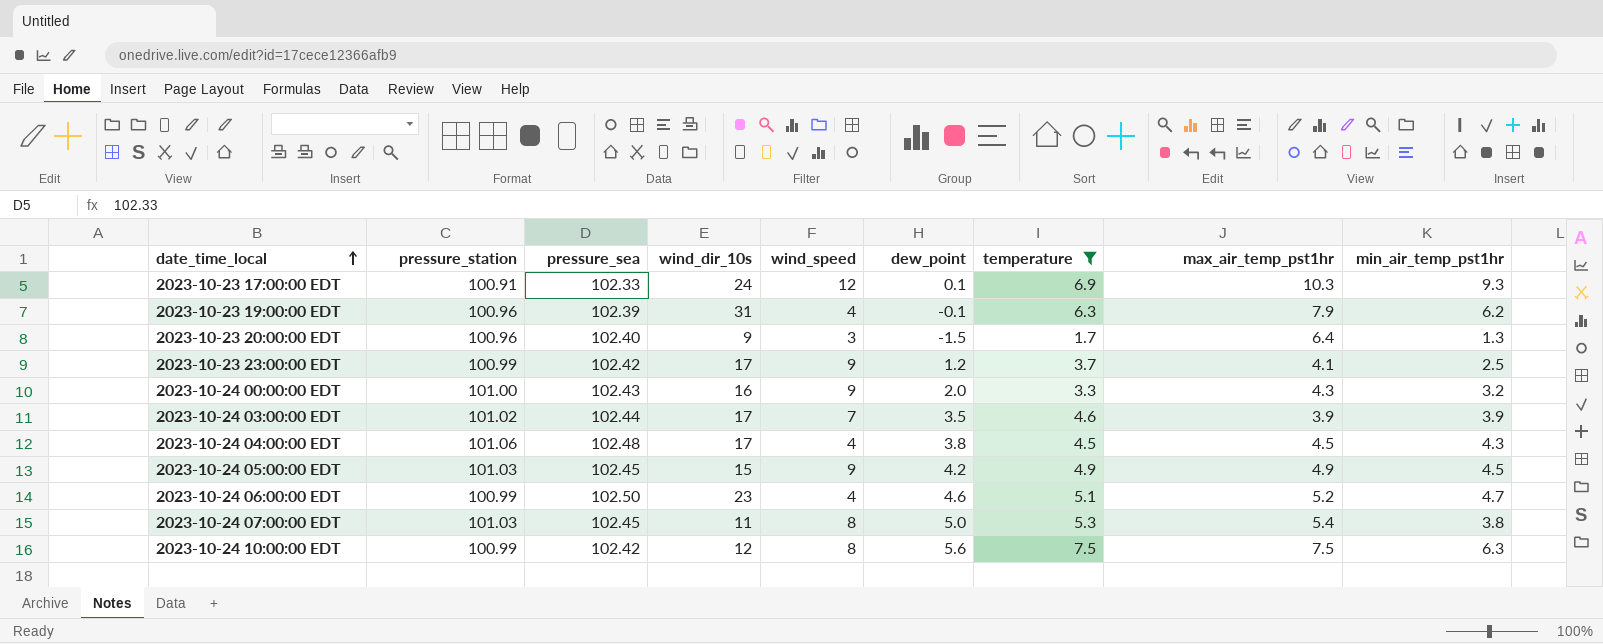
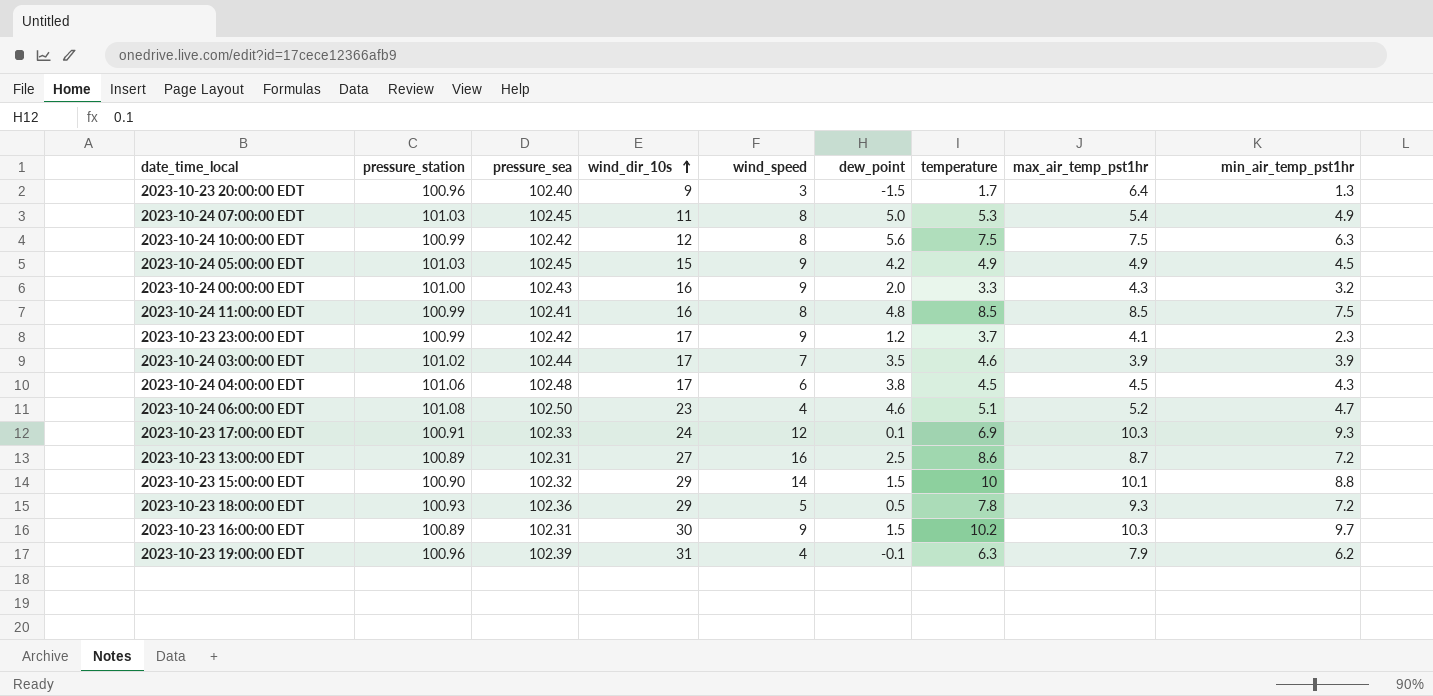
filter: temperature <= 7.5 -> none
row order: date_time_local ascending -> wind_dir_10s ascending
2023-10-24 07:00:00 EDT | min_air_temp_pst1hr: 3.8 -> 4.9
2023-10-23 23:00:00 EDT | min_air_temp_pst1hr: 2.5 -> 2.3
2023-10-24 04:00:00 EDT | wind_speed: 4 -> 6
2023-10-24 06:00:00 EDT | pressure_station: 100.99 -> 101.08

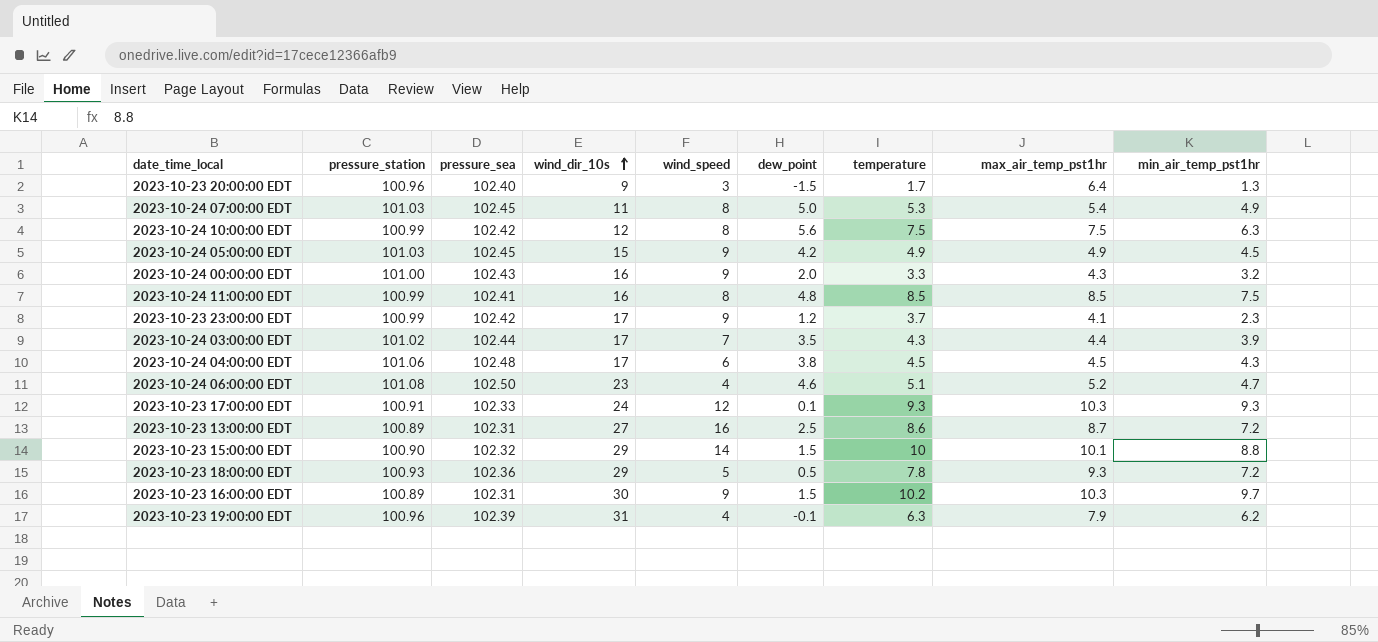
2023-10-24 03:00:00 EDT | temperature: 4.6 -> 4.3
2023-10-24 03:00:00 EDT | max_air_temp_pst1hr: 3.9 -> 4.4
2023-10-23 17:00:00 EDT | temperature: 6.9 -> 9.3

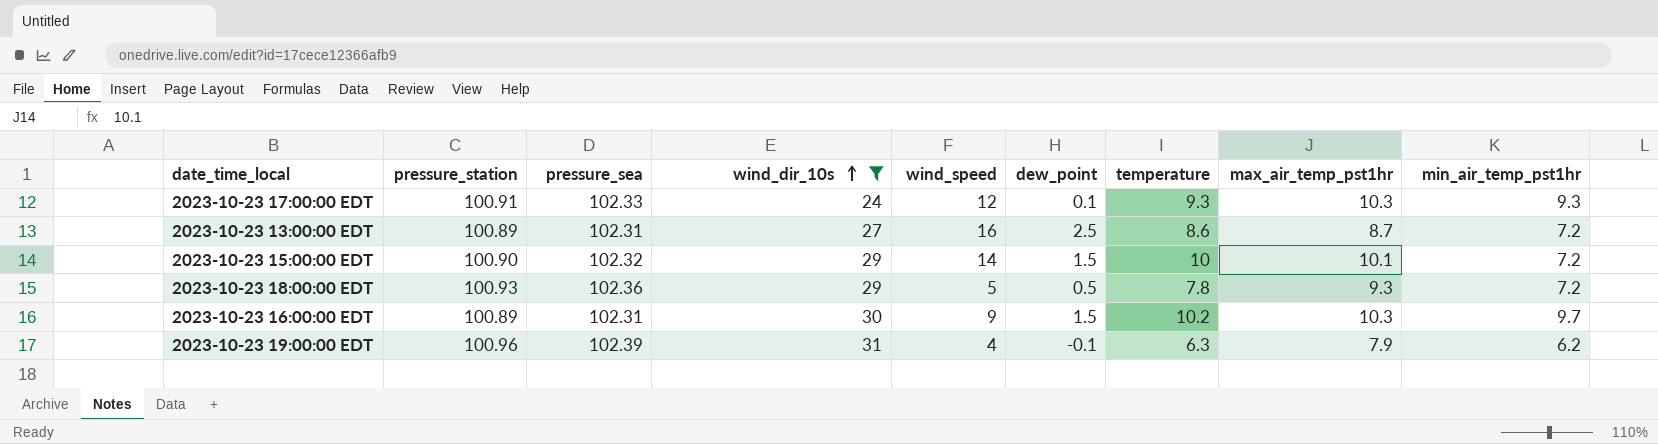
filter: none -> wind_dir_10s >= 24
2023-10-23 15:00:00 EDT | min_air_temp_pst1hr: 8.8 -> 7.2

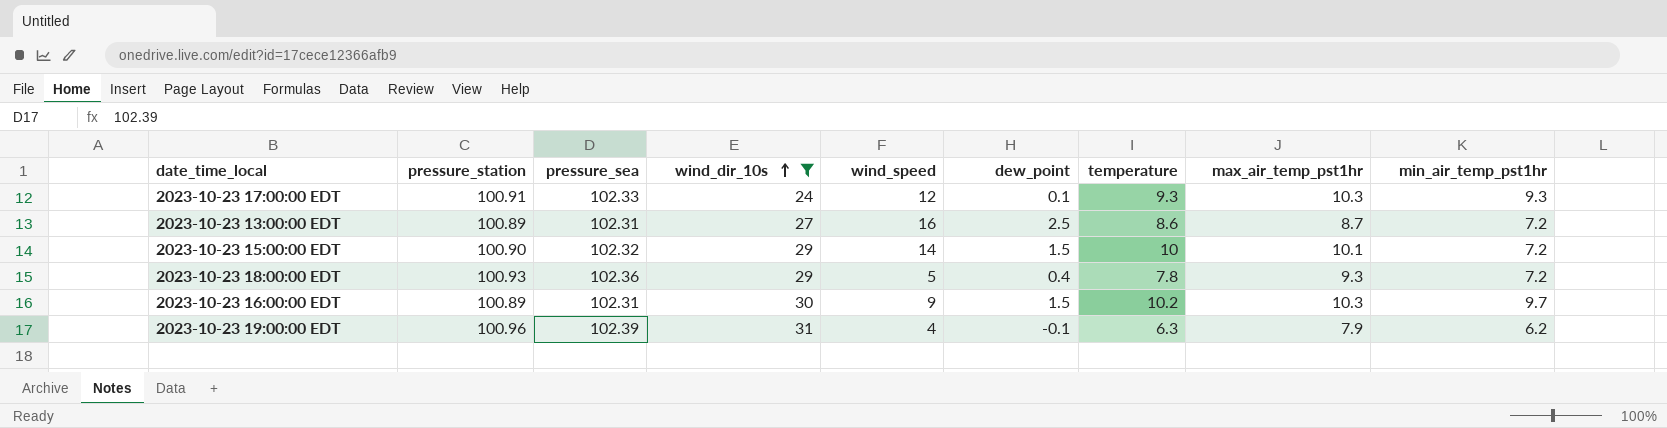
2023-10-23 18:00:00 EDT | dew_point: 0.5 -> 0.4

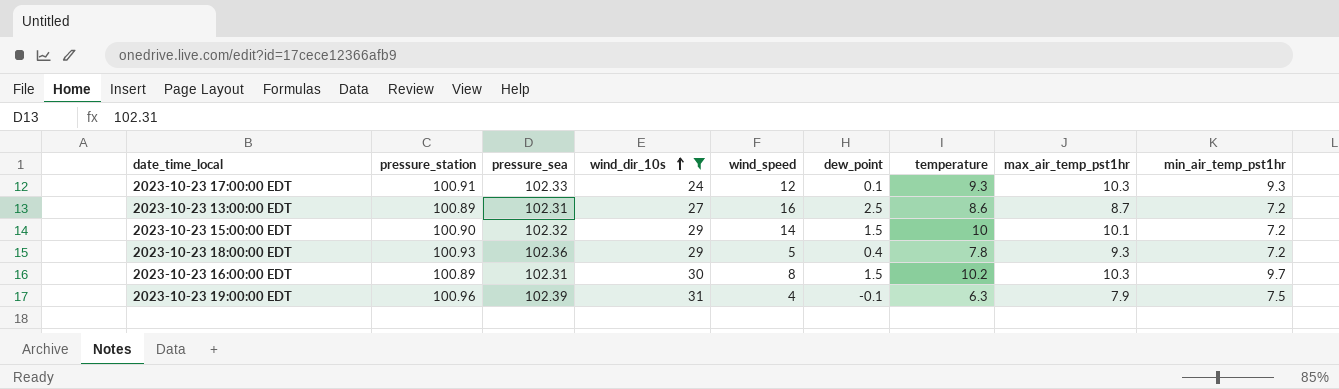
2023-10-23 16:00:00 EDT | wind_speed: 9 -> 8
2023-10-23 19:00:00 EDT | min_air_temp_pst1hr: 6.2 -> 7.5

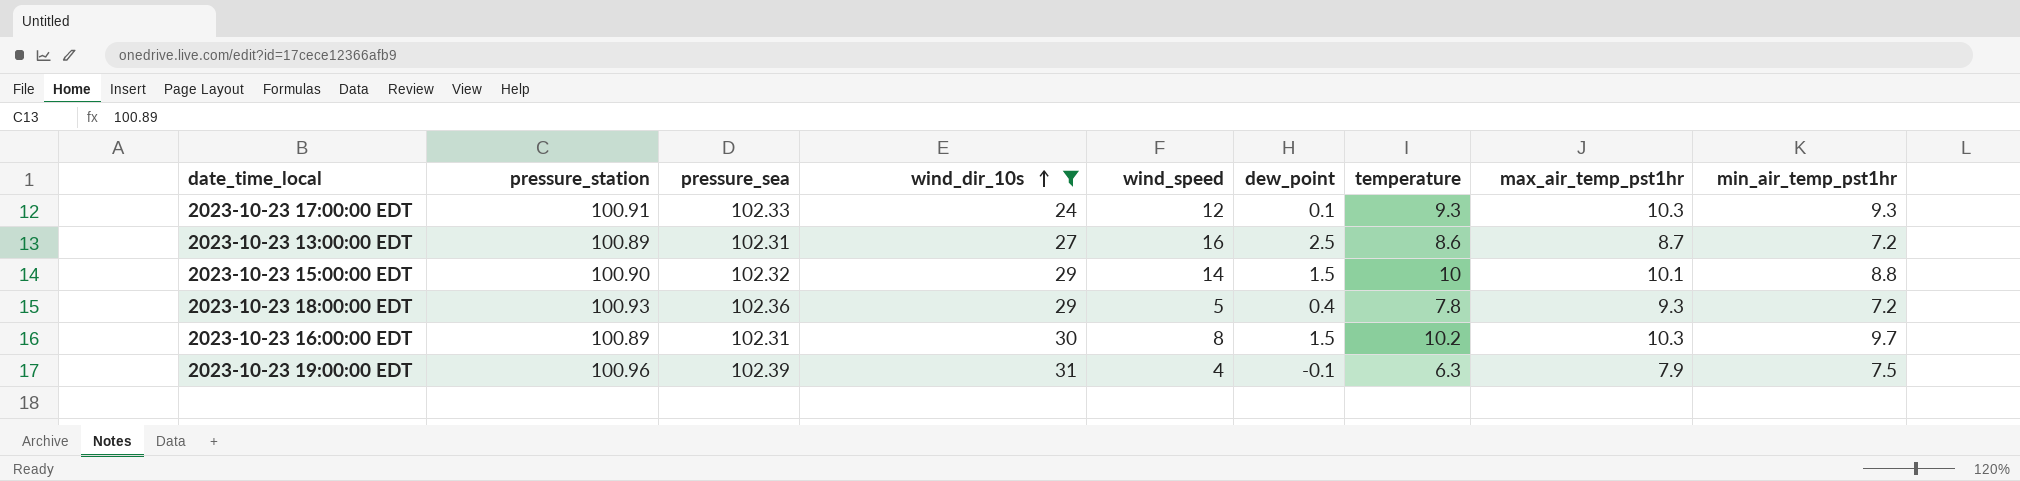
2023-10-23 15:00:00 EDT | min_air_temp_pst1hr: 7.2 -> 8.8

